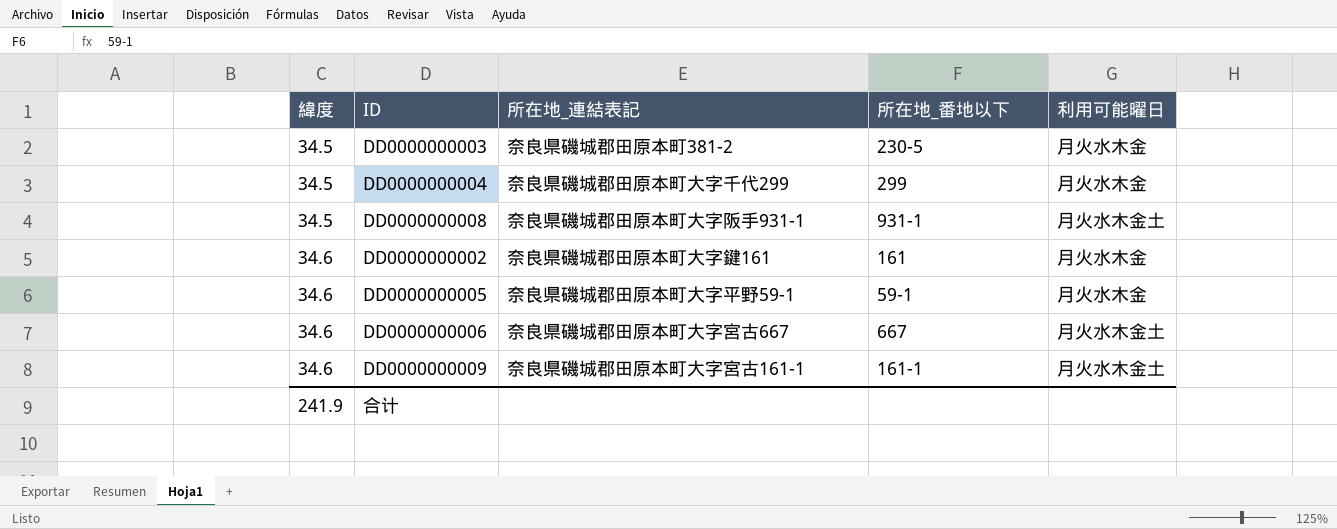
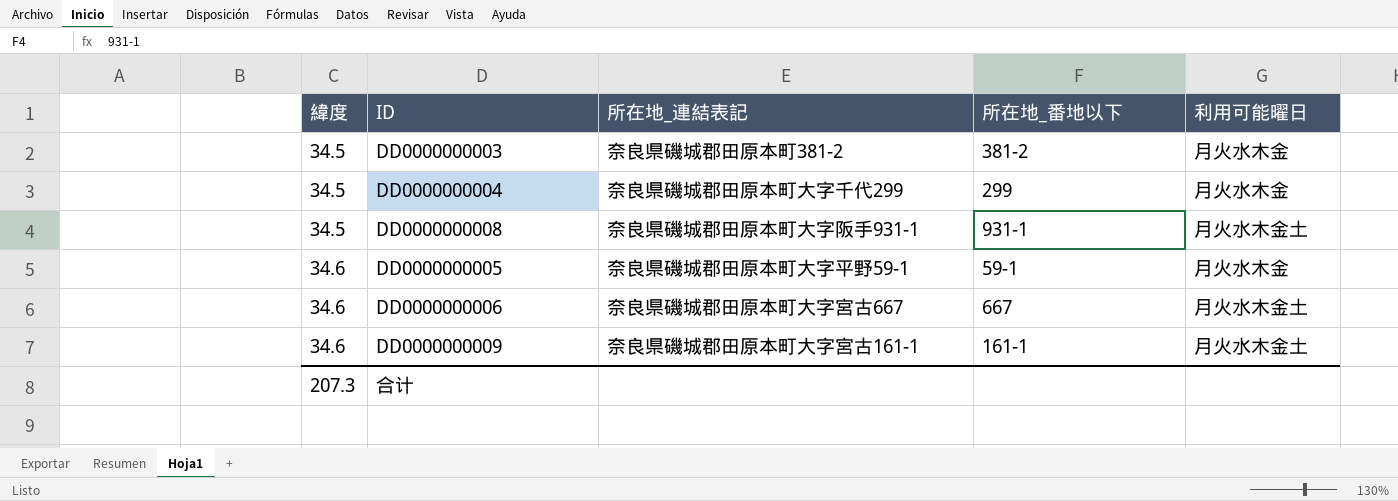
row DD0000000002: 34.6 | 奈良県磯城郡田原本町大字鍵161 | 161 | 月火水木金 -> none
DD0000000003 | 所在地_番地以下: 230-5 -> 381-2
合计 | 緯度: 241.9 -> 207.3

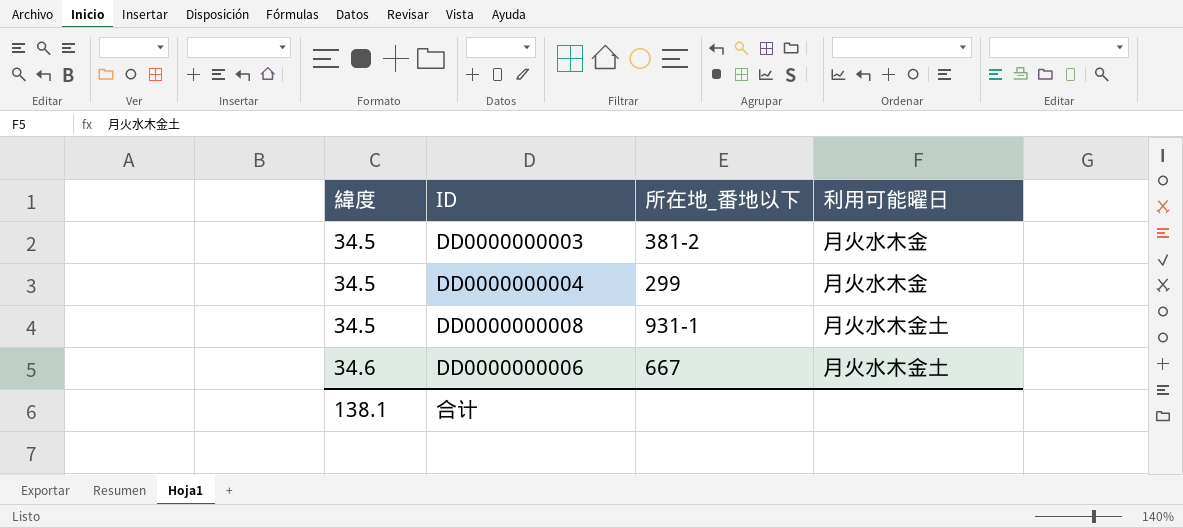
column 所在地_連結表記 | position: 3 -> none
row DD0000000005: 34.6 | 奈良県磯城郡田原本町大字平野59-1 | 59-1 | 月火水木金 -> none
row DD0000000009: 34.6 | 奈良県磯城郡田原本町大字宮古161-1 | 161-1 | 月火水木金土 -> none
合计 | 緯度: 207.3 -> 138.1

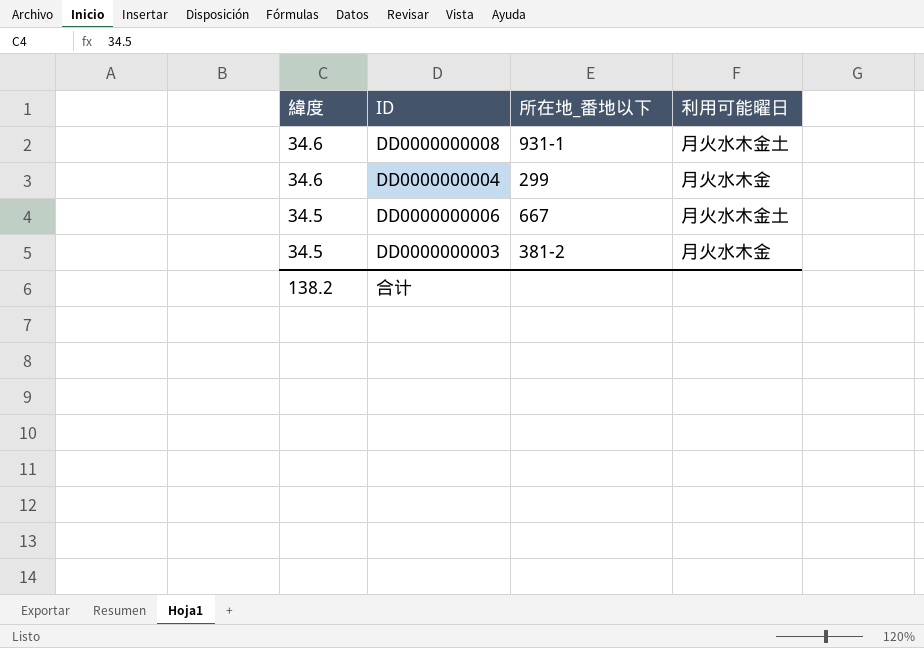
row order: 緯度 ascending -> 緯度 descending
DD0000000008 | 緯度: 34.5 -> 34.6
DD0000000004 | 緯度: 34.5 -> 34.6
DD0000000006 | 緯度: 34.6 -> 34.5
合计 | 緯度: 138.1 -> 138.2

